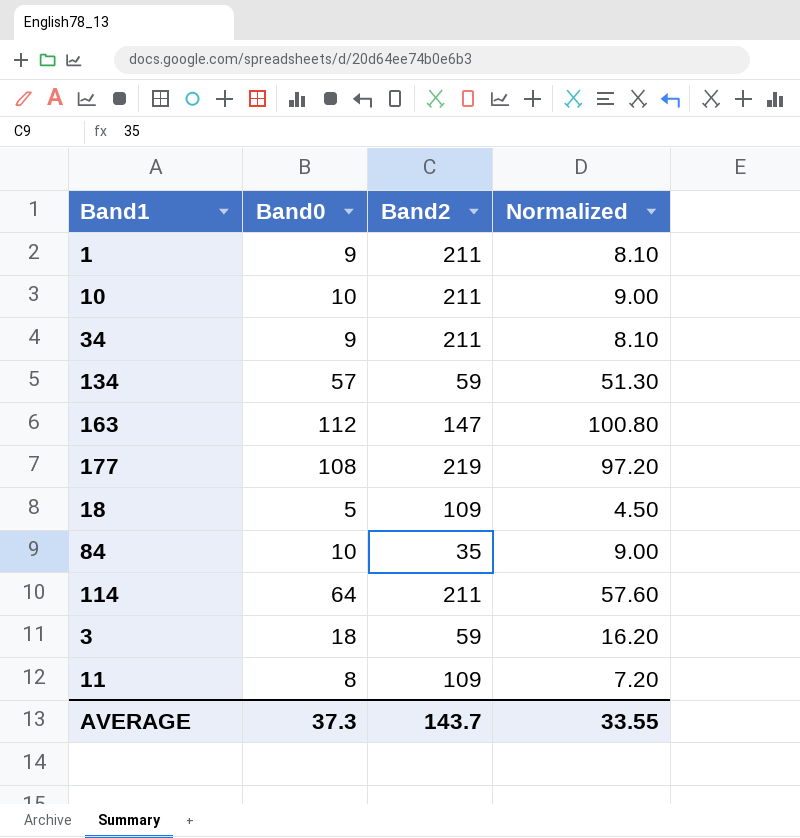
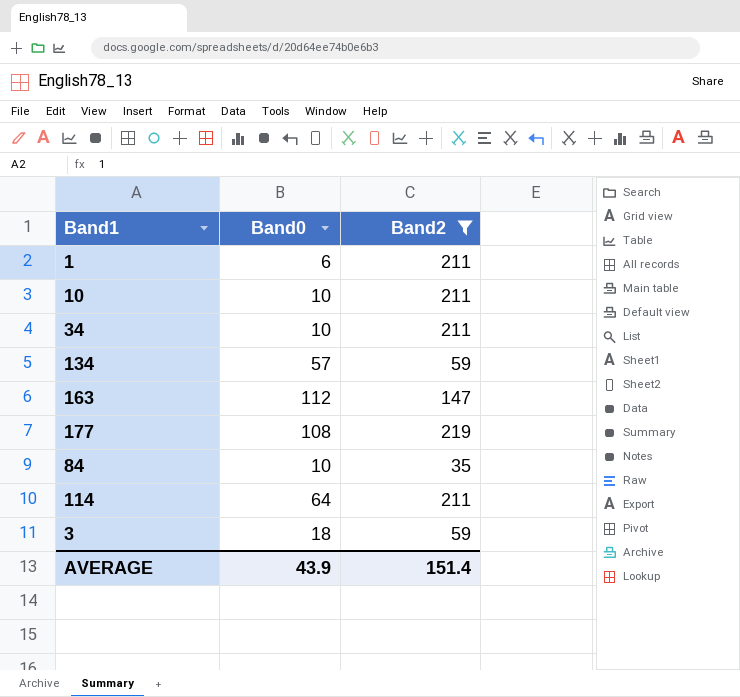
filter: none -> Band2 != 109
column Normalized | formula: [Band0] * 0.9 -> none
1 | Band0: 9 -> 6
34 | Band0: 9 -> 10
AVERAGE | Band0: 37.3 -> 43.9
AVERAGE | Band2: 143.7 -> 151.4

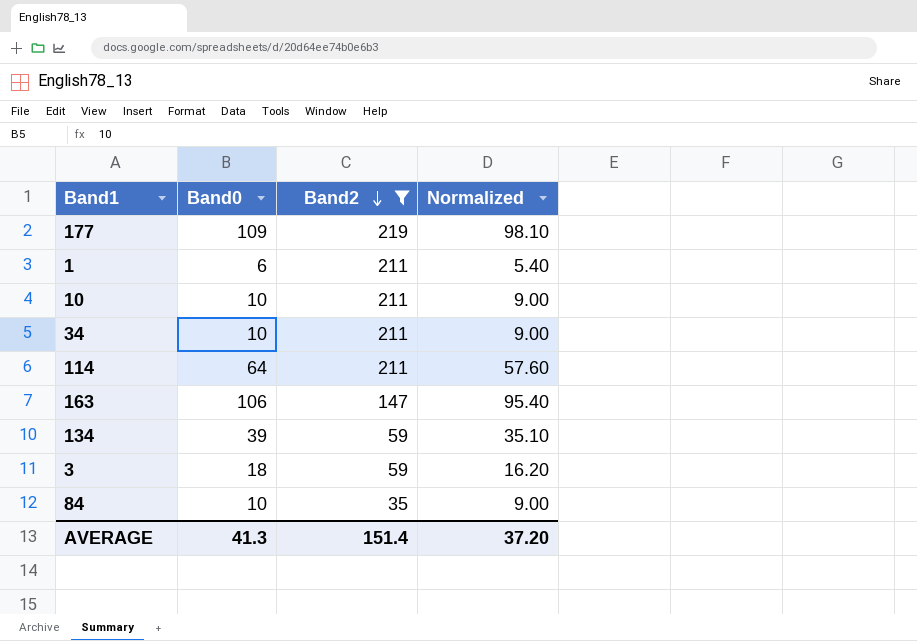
row order: none -> Band2 descending
column Normalized | formula: none -> [Band0] * 0.9
177 | Band0: 108 -> 109
163 | Band0: 112 -> 106
134 | Band0: 57 -> 39
AVERAGE | Band0: 43.9 -> 41.3

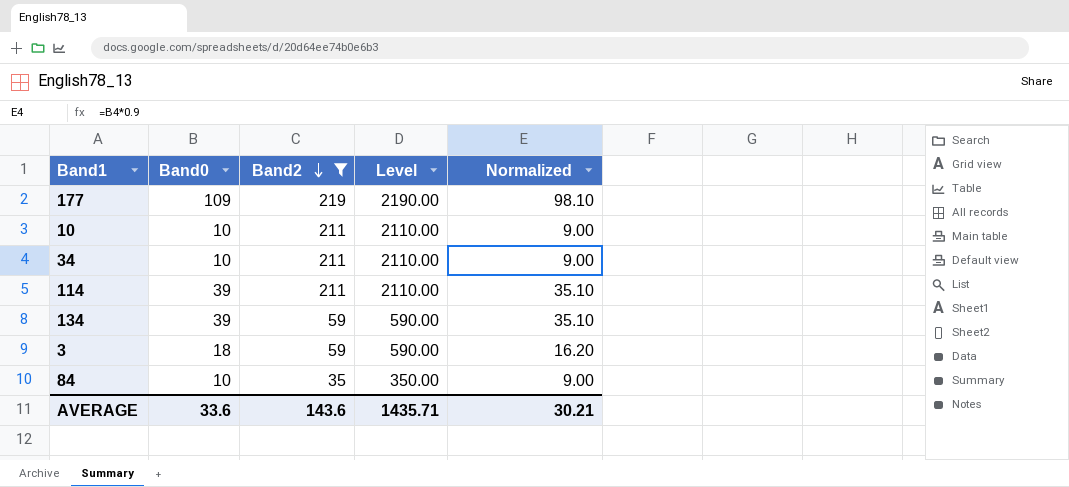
column Level | formula: none -> [Band2] * 10
row 1: 6 | 211 | 5.40 -> none
row 163: 106 | 147 | 95.40 -> none
114 | Band0: 64 -> 39
114 | Normalized: 57.60 -> 35.10
AVERAGE | Band0: 41.3 -> 33.6
AVERAGE | Band2: 151.4 -> 143.6
AVERAGE | Normalized: 37.20 -> 30.21

